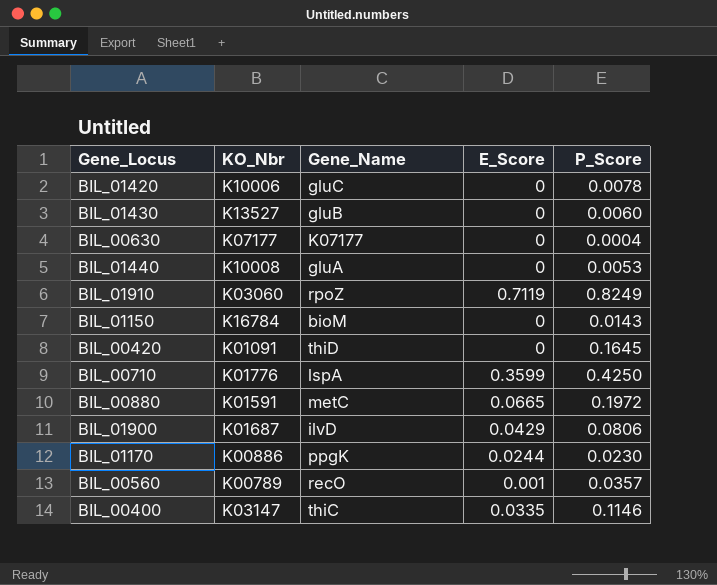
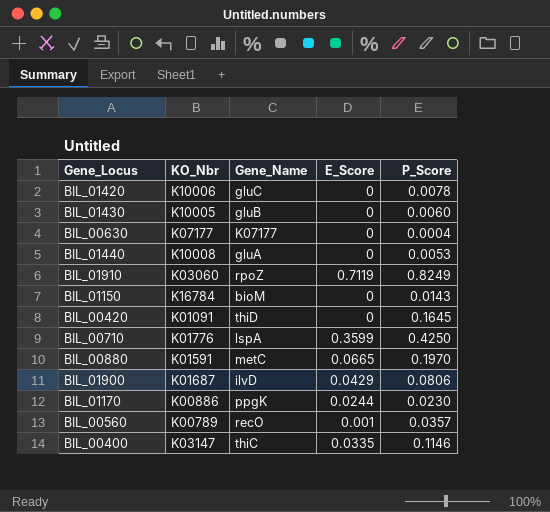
BIL_01430 | KO_Nbr: K13527 -> K10005
BIL_00880 | P_Score: 0.1972 -> 0.1970

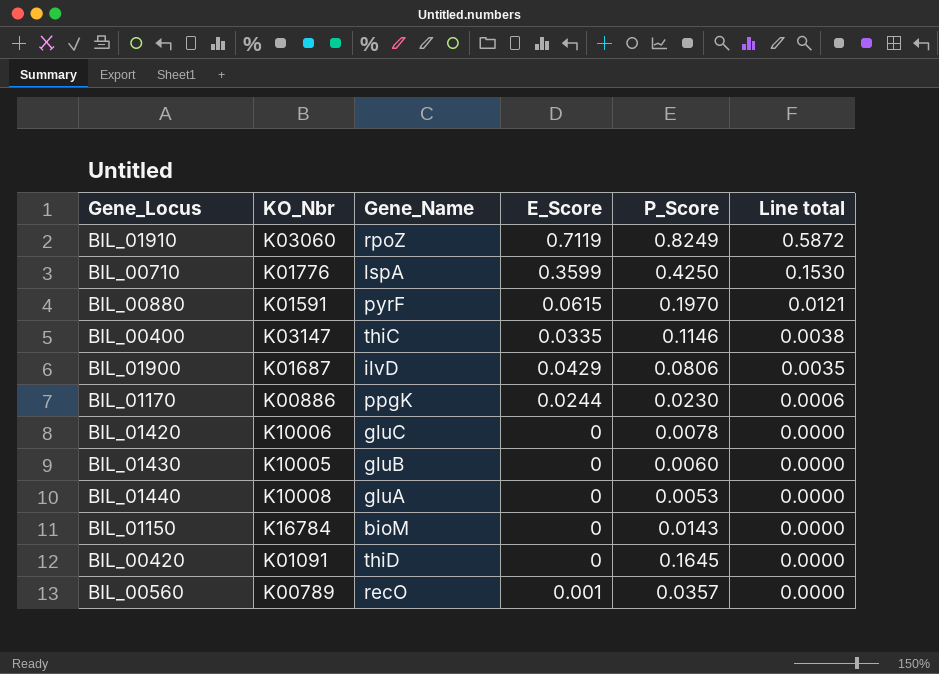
row order: none -> Line total descending
column Line total | formula: none -> [E_Score] * [P_Score]
row BIL_00630: K07177 | K07177 | 0 | 0.0004 -> none
BIL_00880 | Gene_Name: metC -> pyrF
BIL_00880 | E_Score: 0.0665 -> 0.0615

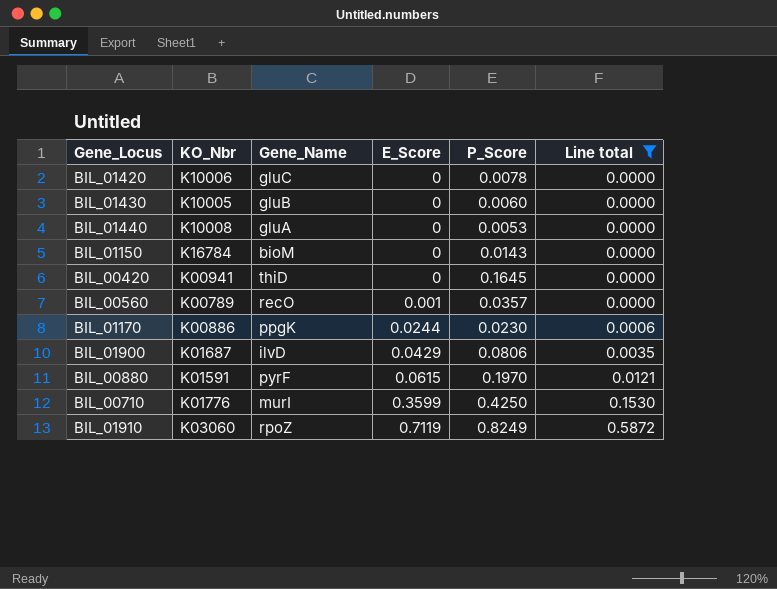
filter: none -> Line total != 0.0038
row order: Line total descending -> E_Score ascending
BIL_00420 | KO_Nbr: K01091 -> K00941
BIL_00710 | Gene_Name: lspA -> murI

